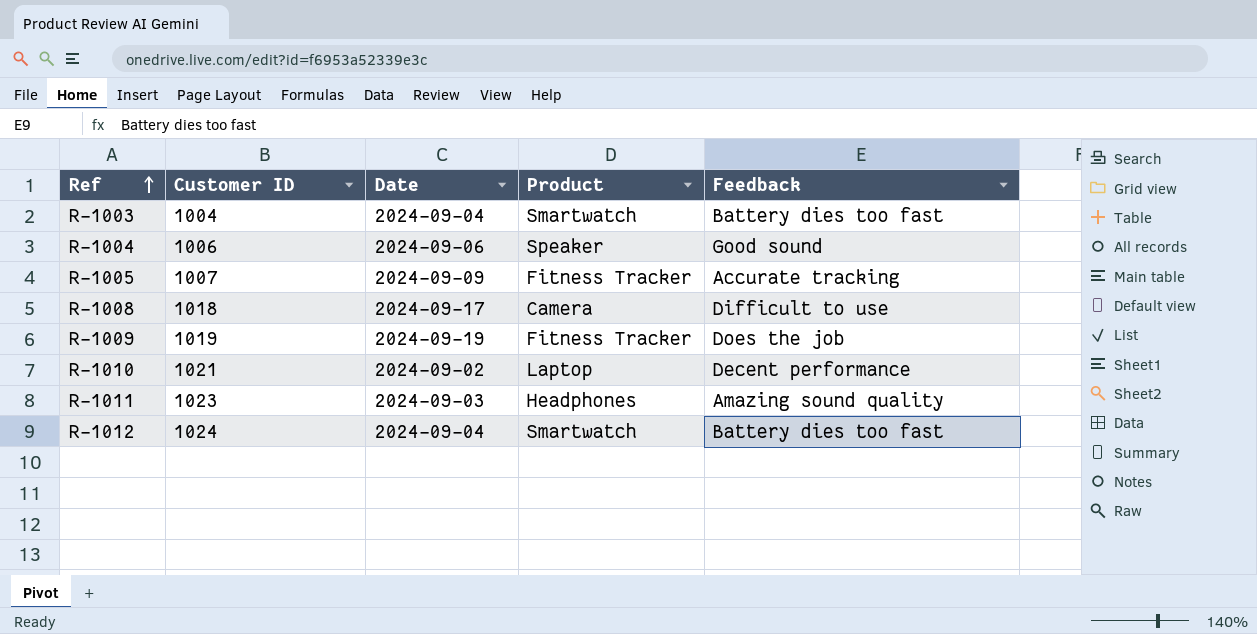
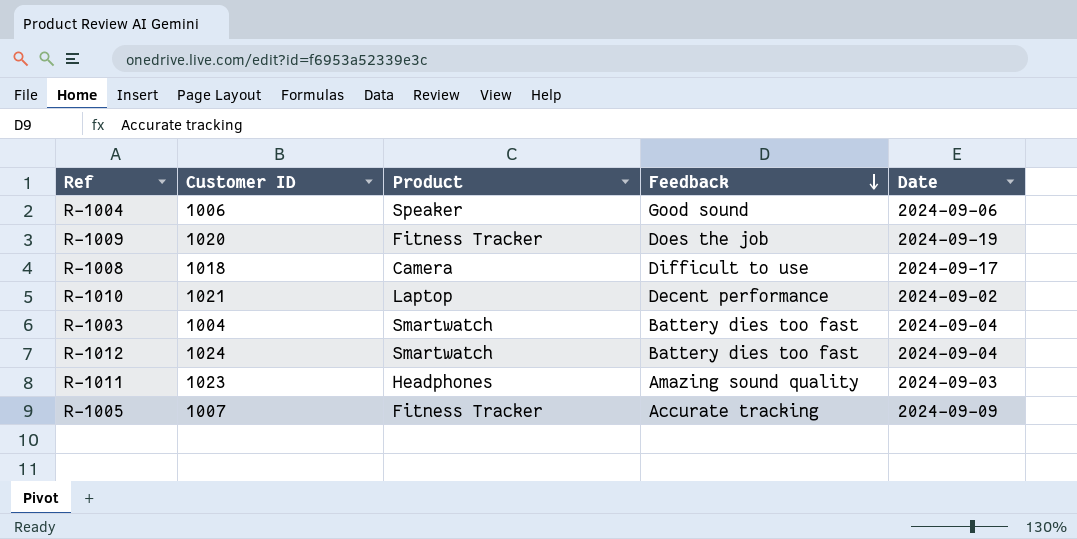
row order: Ref ascending -> Feedback descending
column Date | position: 3 -> 5
R-1009 | Customer ID: 1019 -> 1020

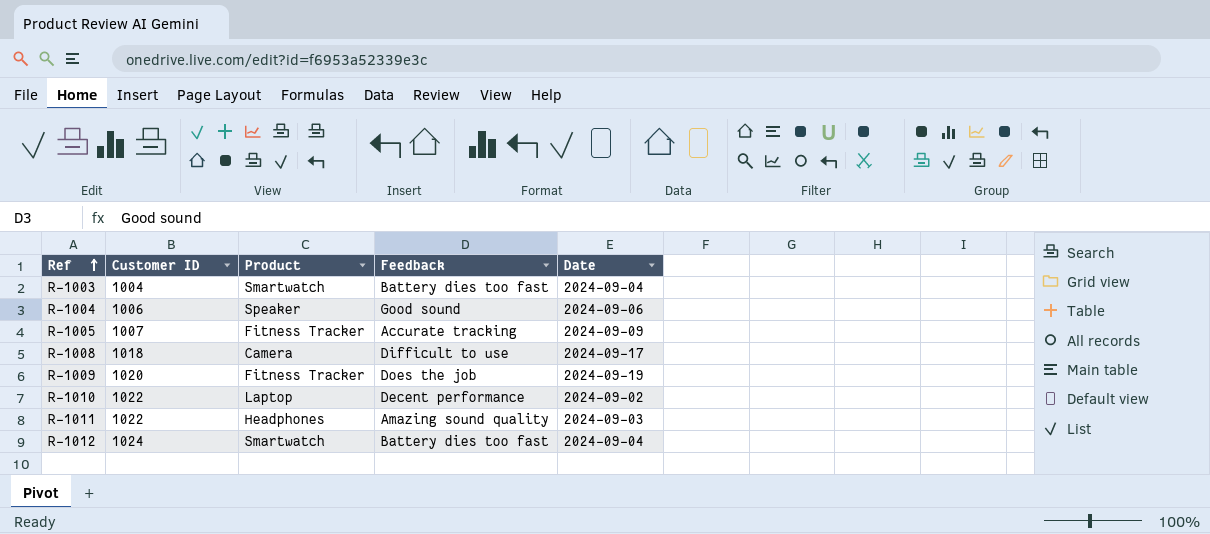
row order: Feedback descending -> Ref ascending
R-1010 | Customer ID: 1021 -> 1022
R-1011 | Customer ID: 1023 -> 1022

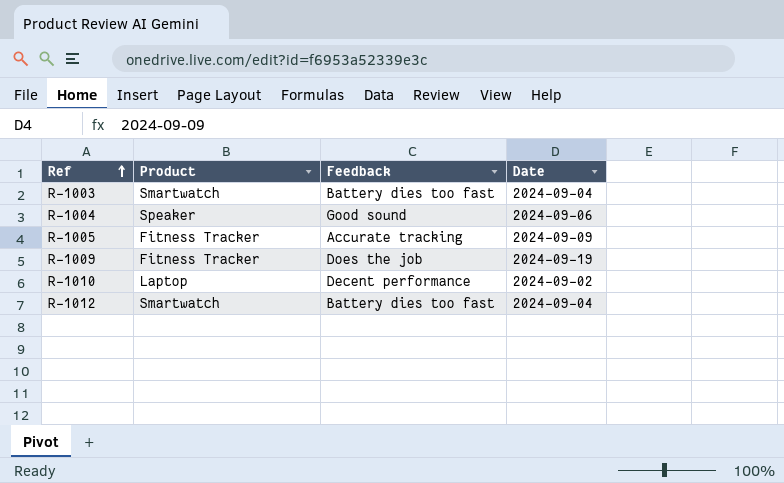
column Customer ID | position: 2 -> none
row R-1008: 1018 | Camera | Difficult to use | 2024-09-17 -> none
row R-1011: 1022 | Headphones | Amazing sound quality | 2024-09-03 -> none

